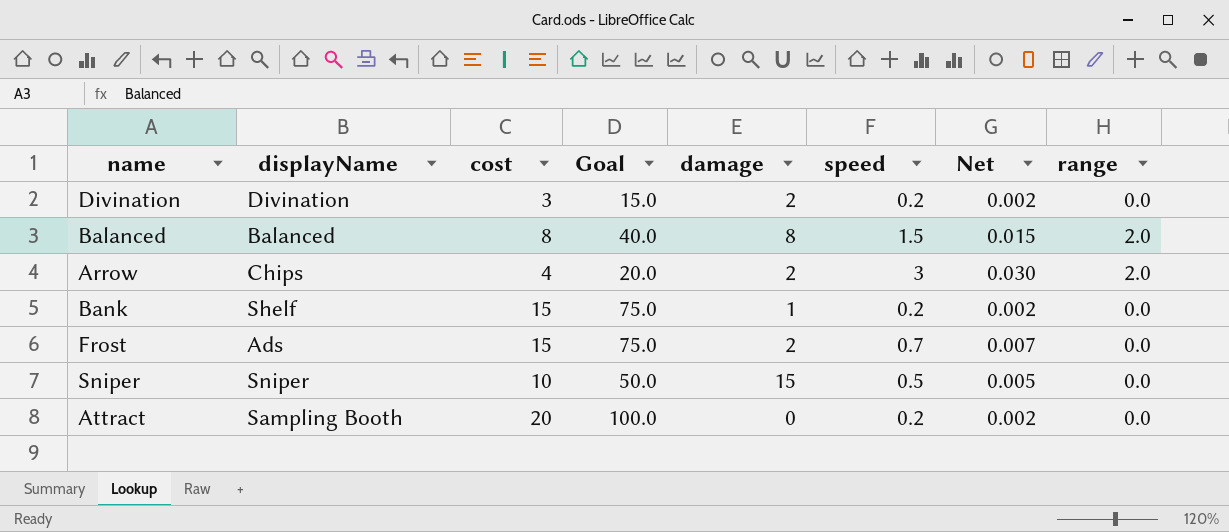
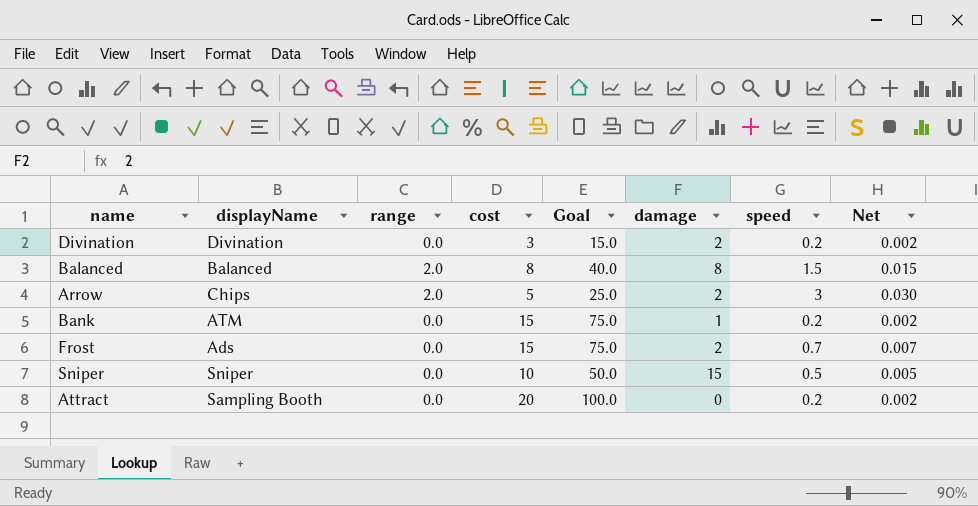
column range | position: 8 -> 3
Arrow | cost: 4 -> 5
Arrow | Goal: 20.0 -> 25.0
Bank | displayName: Shelf -> ATM

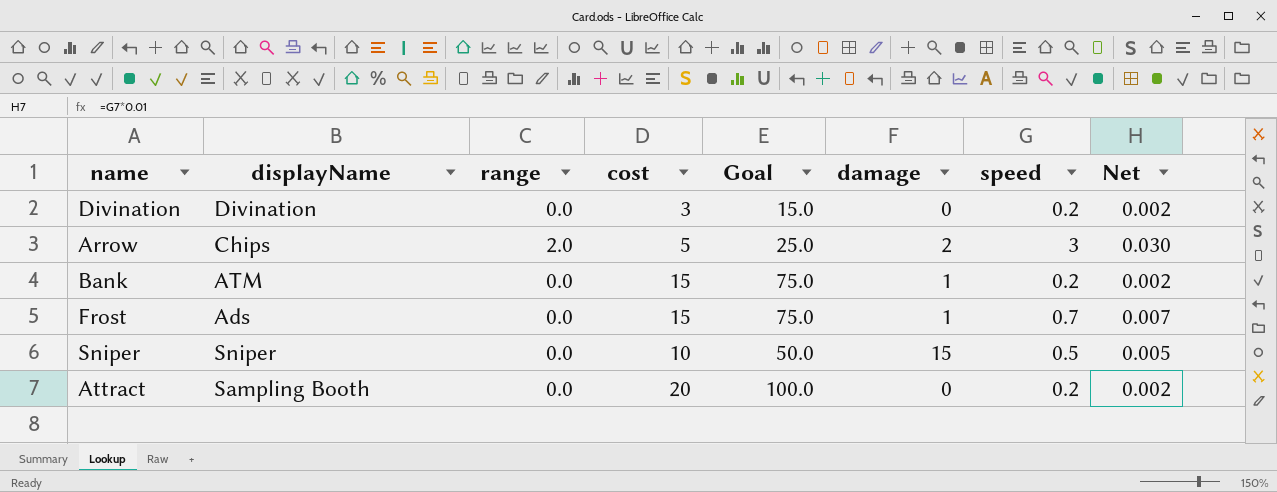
row Balanced: Balanced | 2.0 | 8 | 40.0 | 8 | 1.5 | 0.015 -> none
Divination | damage: 2 -> 0
Frost | damage: 2 -> 1

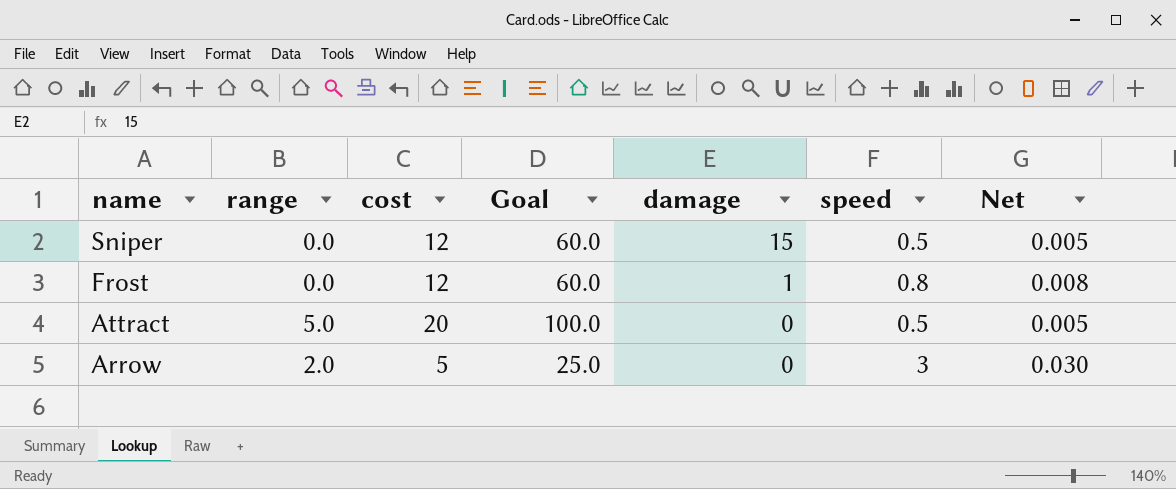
row order: none -> name descending
column displayName | position: 2 -> none
row Divination: Divination | 0.0 | 3 | 15.0 | 0 | 0.2 | 0.002 -> none
row Bank: ATM | 0.0 | 15 | 75.0 | 1 | 0.2 | 0.002 -> none
Sniper | cost: 10 -> 12
Sniper | Goal: 50.0 -> 60.0
Frost | cost: 15 -> 12
Frost | Goal: 75.0 -> 60.0
Frost | speed: 0.7 -> 0.8
Frost | Net: 0.007 -> 0.008
Attract | range: 0.0 -> 5.0
Attract | speed: 0.2 -> 0.5
Attract | Net: 0.002 -> 0.005
Arrow | damage: 2 -> 0

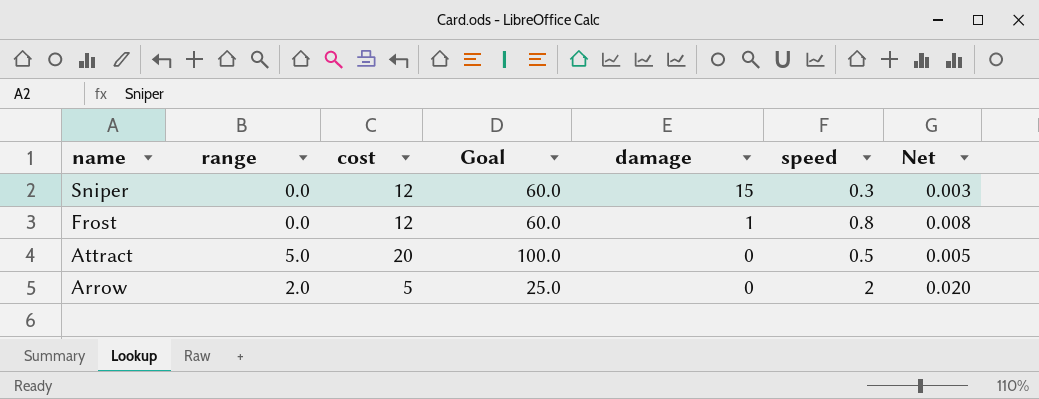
Sniper | speed: 0.5 -> 0.3
Sniper | Net: 0.005 -> 0.003
Arrow | speed: 3 -> 2
Arrow | Net: 0.030 -> 0.020

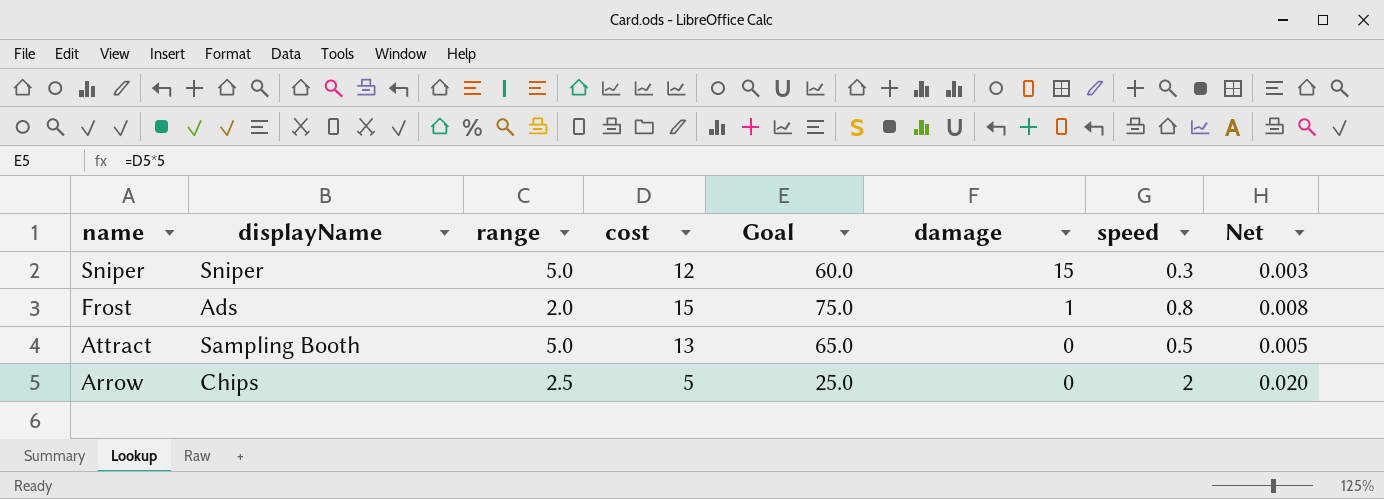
column displayName | position: none -> 2
Sniper | range: 0.0 -> 5.0
Frost | range: 0.0 -> 2.0
Frost | cost: 12 -> 15
Frost | Goal: 60.0 -> 75.0
Attract | cost: 20 -> 13
Attract | Goal: 100.0 -> 65.0
Arrow | range: 2.0 -> 2.5

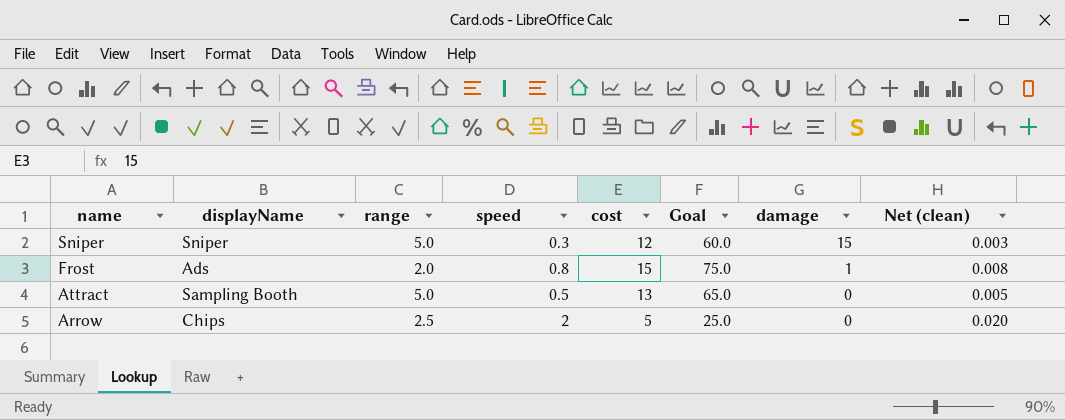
column speed | position: 7 -> 4
column name: Net -> Net (clean)

